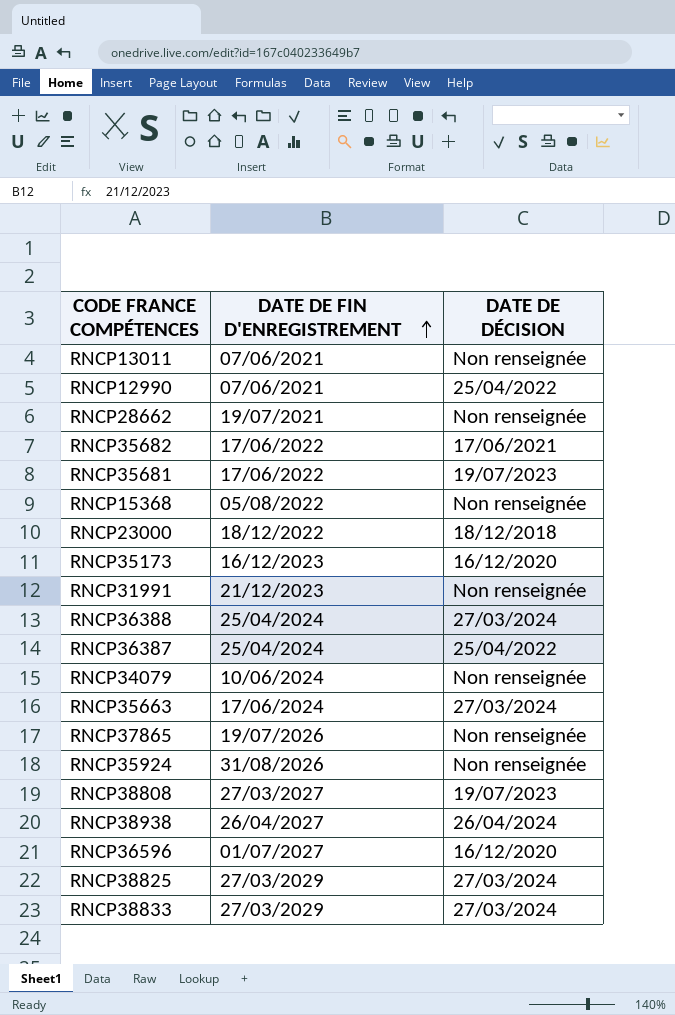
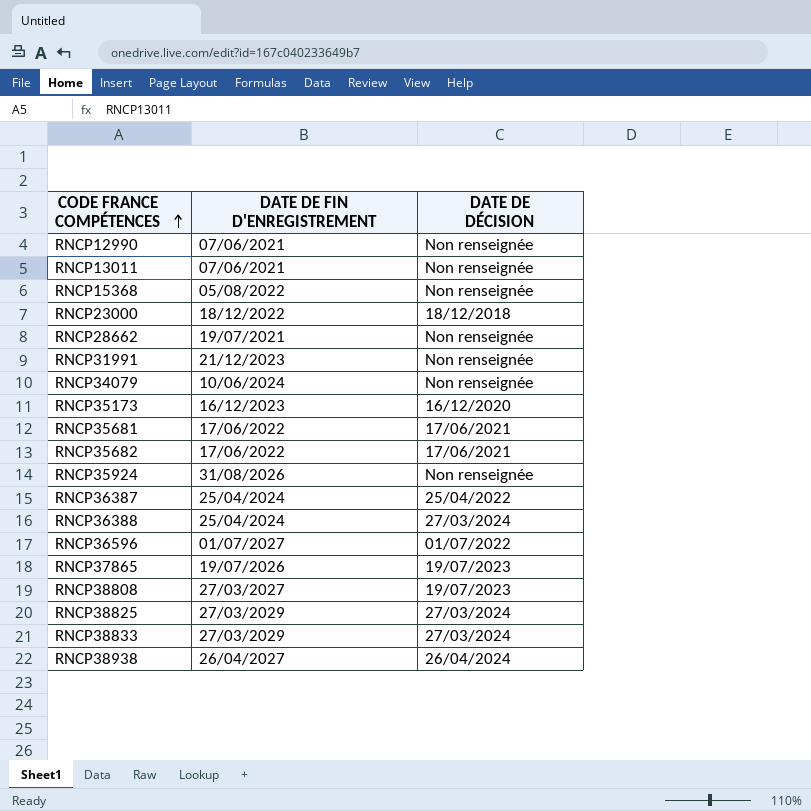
row order: DATE DE FIN D'ENREGISTREMENT ascending -> CODE FRANCE COMPÉTENCES ascending
row RNCP35663: 17/06/2024 | 27/03/2024 -> none
RNCP12990 | DATE DE DÉCISION: 25/04/2022 -> Non renseignée
RNCP35681 | DATE DE DÉCISION: 19/07/2023 -> 17/06/2021
RNCP36596 | DATE DE DÉCISION: 16/12/2020 -> 01/07/2022
RNCP37865 | DATE DE DÉCISION: Non renseignée -> 19/07/2023

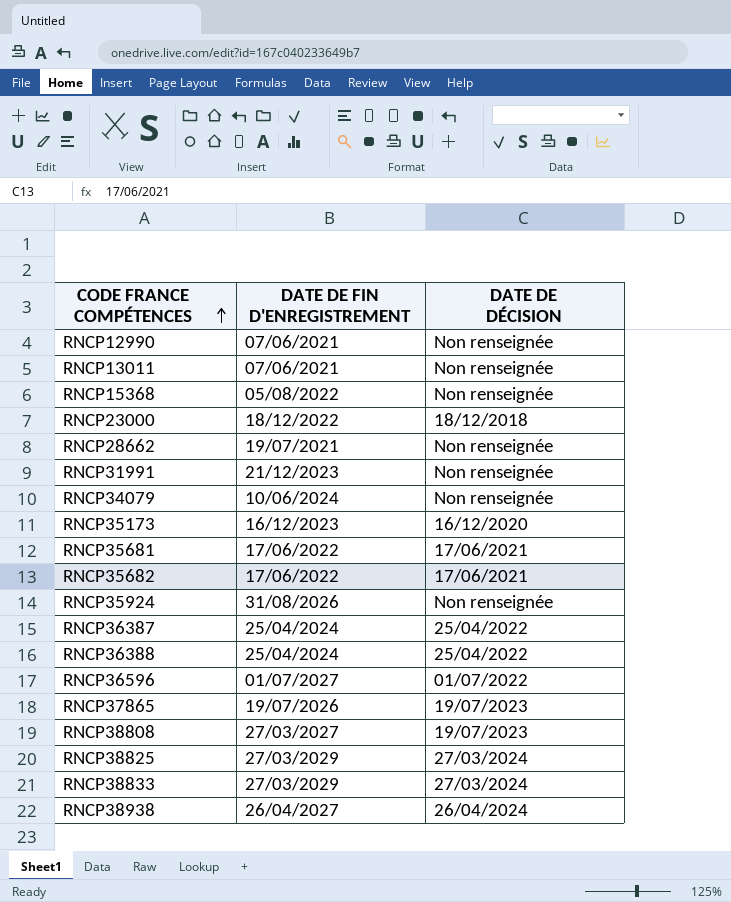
RNCP36388 | DATE DE DÉCISION: 27/03/2024 -> 25/04/2022

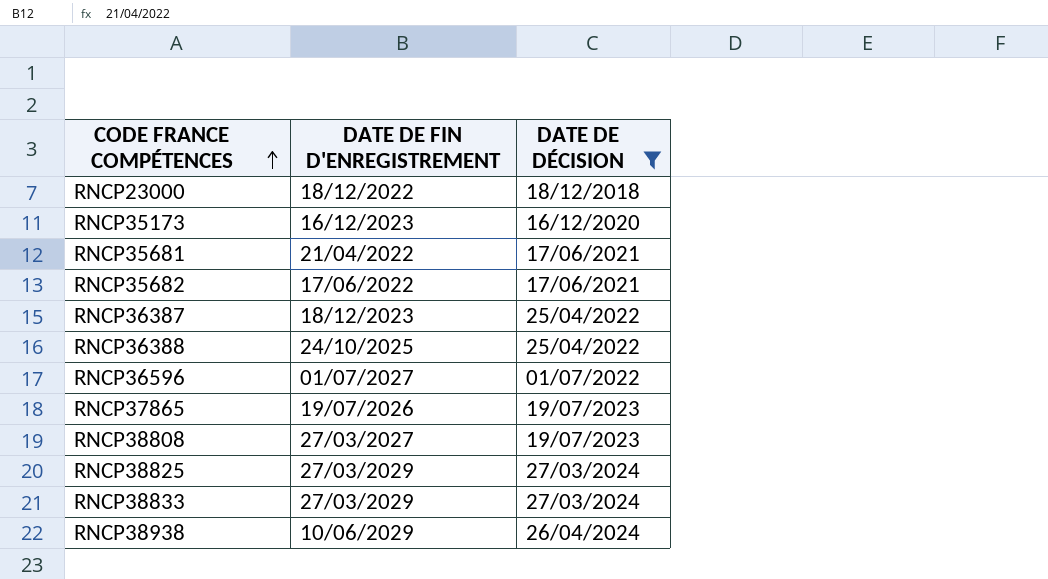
filter: none -> DATE DE DÉCISION != Non renseignée
RNCP35681 | DATE DE FIN D'ENREGISTREMENT: 17/06/2022 -> 21/04/2022
RNCP36387 | DATE DE FIN D'ENREGISTREMENT: 25/04/2024 -> 18/12/2023
RNCP36388 | DATE DE FIN D'ENREGISTREMENT: 25/04/2024 -> 24/10/2025
RNCP38938 | DATE DE FIN D'ENREGISTREMENT: 26/04/2027 -> 10/06/2029

